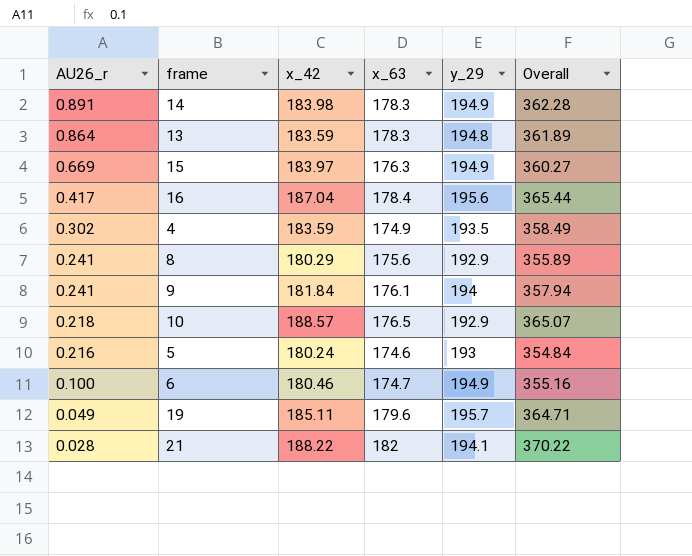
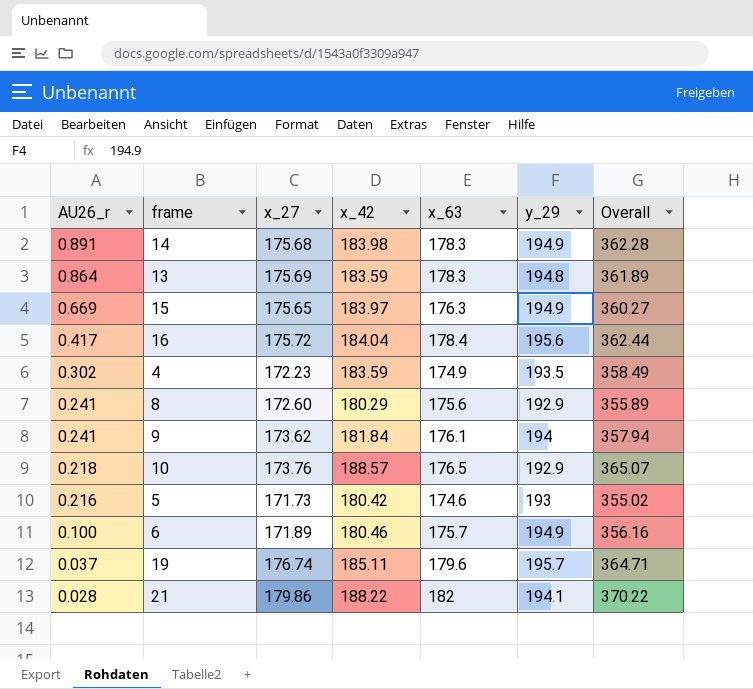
column x_27 | position: none -> 3
16 | x_42: 187.04 -> 184.04
16 | Overall: 365.44 -> 362.44
5 | x_42: 180.24 -> 180.42
5 | Overall: 354.84 -> 355.02
6 | x_63: 174.7 -> 175.7
6 | Overall: 355.16 -> 356.16
19 | AU26_r: 0.049 -> 0.037

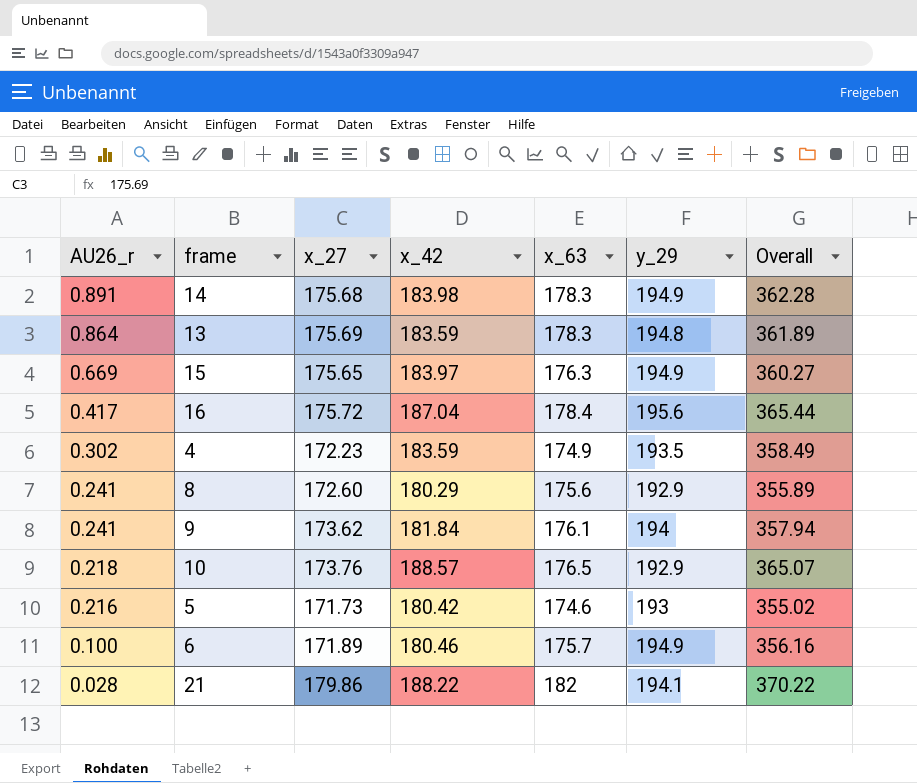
row 19: 0.037 | 176.74 | 185.11 | 179.6 | 195.7 | 364.71 -> none
16 | x_42: 184.04 -> 187.04
16 | Overall: 362.44 -> 365.44

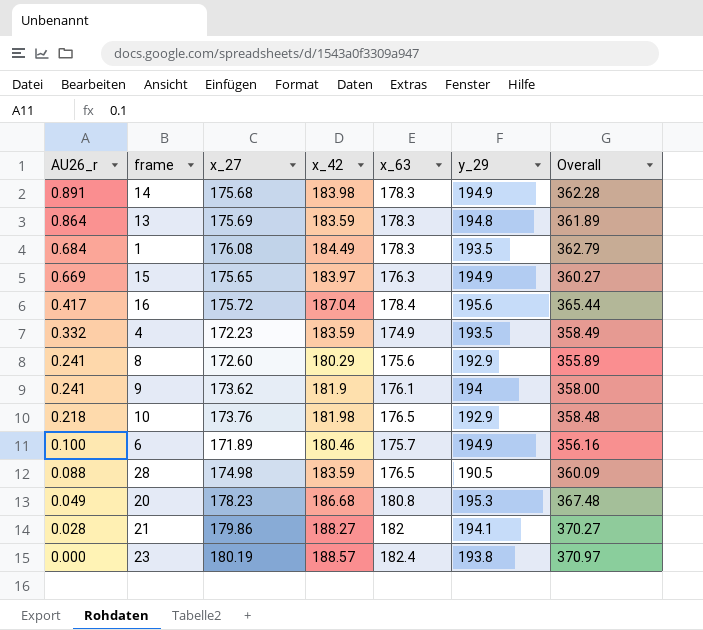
row 5: 0.216 | 171.73 | 180.42 | 174.6 | 193 | 355.02 -> none
row 1: none -> 0.684 | 176.08 | 184.49 | 178.3 | 193.5 | 362.79
4 | AU26_r: 0.302 -> 0.332
9 | x_42: 181.84 -> 181.9
9 | Overall: 357.94 -> 358.00
10 | x_42: 188.57 -> 181.98
10 | Overall: 365.07 -> 358.48
row 28: none -> 0.088 | 174.98 | 183.59 | 176.5 | 190.5 | 360.09
row 20: none -> 0.049 | 178.23 | 186.68 | 180.8 | 195.3 | 367.48
21 | x_42: 188.22 -> 188.27
21 | Overall: 370.22 -> 370.27
row 23: none -> 0.000 | 180.19 | 188.57 | 182.4 | 193.8 | 370.97

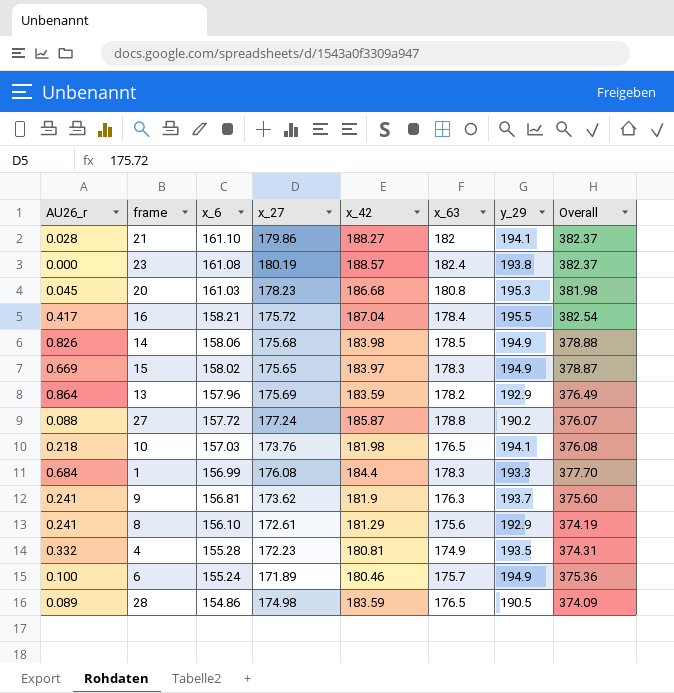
row order: AU26_r descending -> x_6 descending
column x_6 | position: none -> 3
column Overall | formula: [x_42] + [x_63] -> [x_42] + [y_29]
20 | AU26_r: 0.049 -> 0.045
16 | y_29: 195.6 -> 195.5
14 | AU26_r: 0.891 -> 0.826
14 | x_63: 178.3 -> 178.5
15 | x_63: 176.3 -> 178.3
13 | x_63: 178.3 -> 178.2
13 | y_29: 194.8 -> 192.9
row 27: none -> 0.088 | 157.72 | 177.24 | 185.87 | 178.8 | 190.2 | 376.07
10 | y_29: 192.9 -> 194.1
1 | x_42: 184.49 -> 184.4
1 | y_29: 193.5 -> 193.3
9 | x_63: 176.1 -> 176.3
9 | y_29: 194 -> 193.7
8 | x_27: 172.60 -> 172.61
8 | x_42: 180.29 -> 181.29
4 | x_42: 183.59 -> 180.81
28 | AU26_r: 0.088 -> 0.089

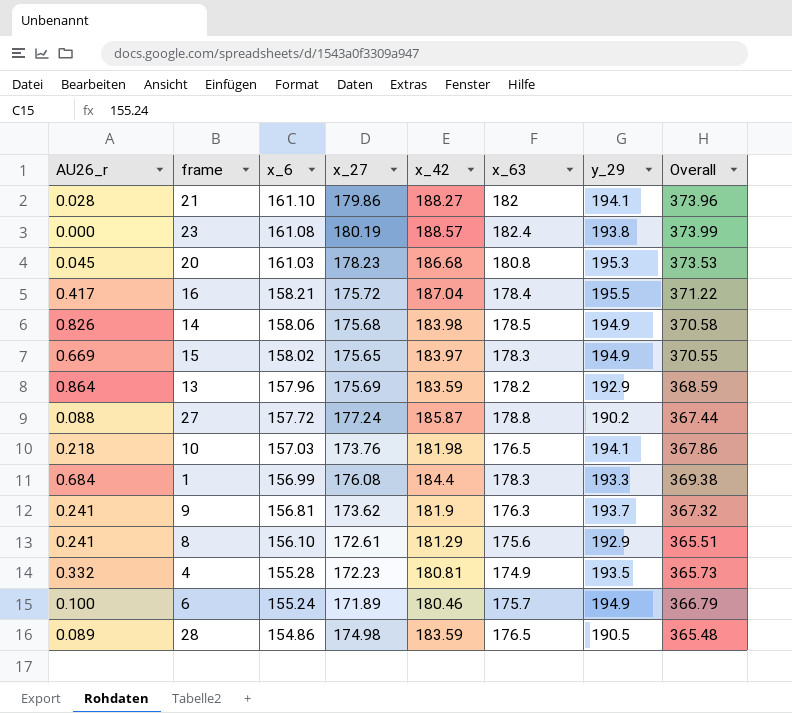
column Overall | formula: [x_42] + [y_29] -> [x_27] + [y_29]

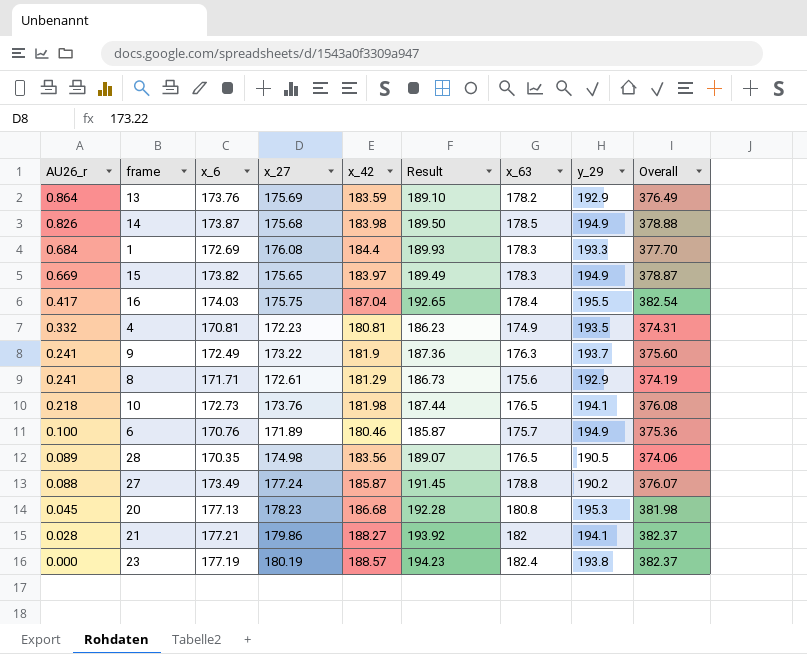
row order: x_6 descending -> AU26_r descending
column Result | formula: none -> [x_42] * 1.03
column Overall | formula: [x_27] + [y_29] -> [x_42] + [y_29]
13 | x_6: 157.96 -> 173.76
14 | x_6: 158.06 -> 173.87
1 | x_6: 156.99 -> 172.69
15 | x_6: 158.02 -> 173.82
16 | x_6: 158.21 -> 174.03
16 | x_27: 175.72 -> 175.75
4 | x_6: 155.28 -> 170.81
9 | x_6: 156.81 -> 172.49
9 | x_27: 173.62 -> 173.22
8 | x_6: 156.10 -> 171.71
10 | x_6: 157.03 -> 172.73
6 | x_6: 155.24 -> 170.76
28 | x_6: 154.86 -> 170.35
28 | x_42: 183.59 -> 183.56
27 | x_6: 157.72 -> 173.49
20 | x_6: 161.03 -> 177.13
21 | x_6: 161.10 -> 177.21
23 | x_6: 161.08 -> 177.19

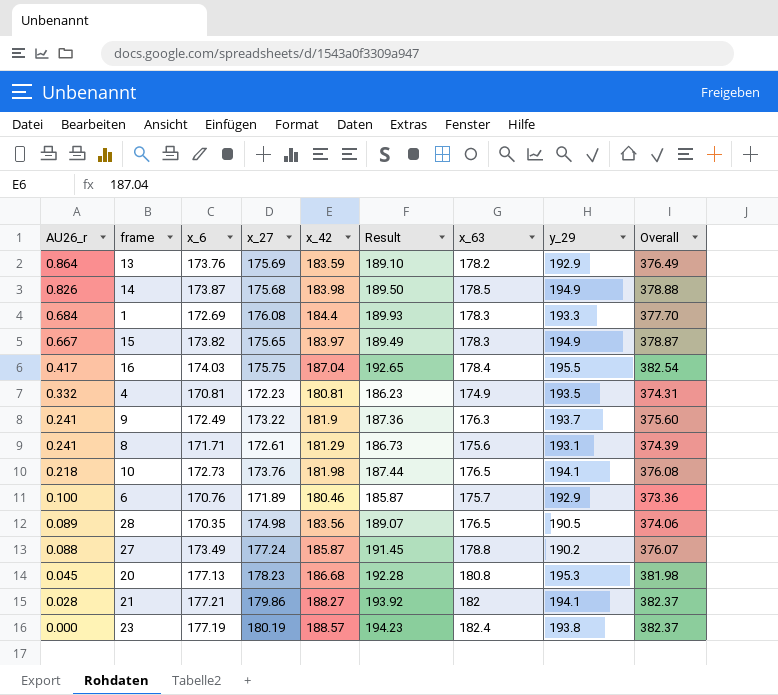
15 | AU26_r: 0.669 -> 0.667
8 | y_29: 192.9 -> 193.1
8 | Overall: 374.19 -> 374.39
6 | y_29: 194.9 -> 192.9
6 | Overall: 375.36 -> 373.36

